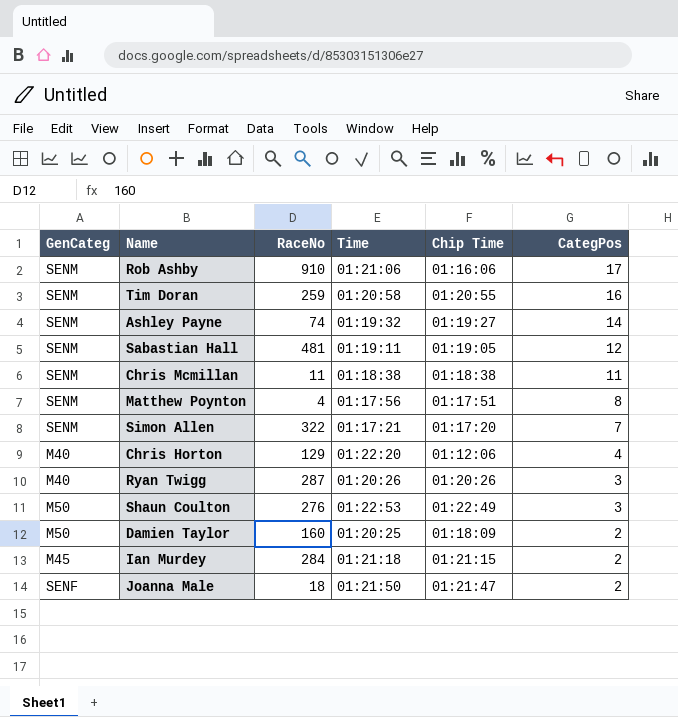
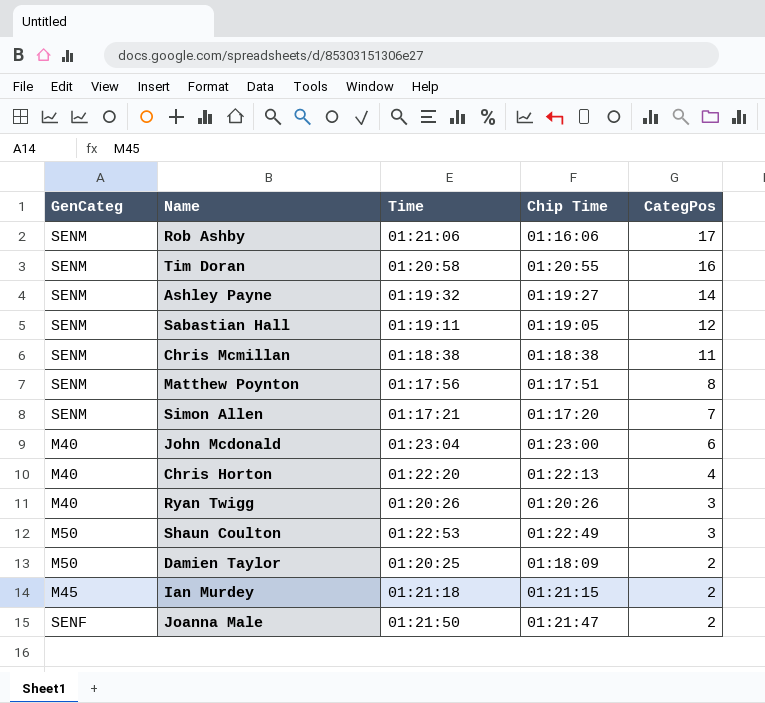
column RaceNo | position: 3 -> none
row John Mcdonald: none -> M40 | 01:23:04 | 01:23:00 | 6
Chris Horton | Chip Time: 01:12:06 -> 01:22:13

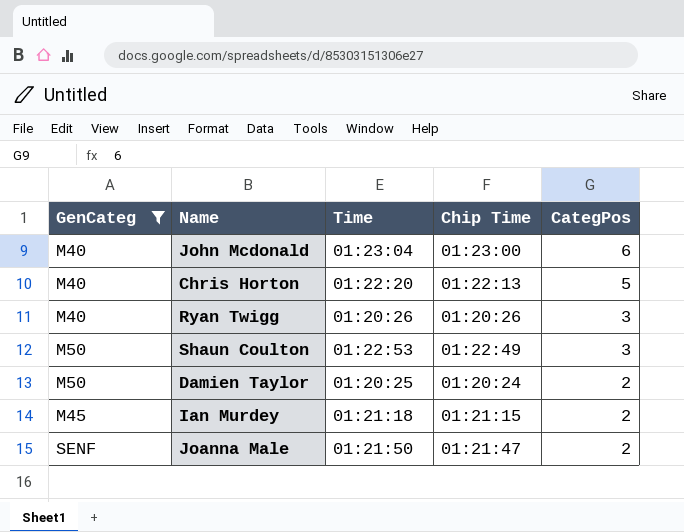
filter: none -> GenCateg != SENM
Chris Horton | CategPos: 4 -> 5
Damien Taylor | Chip Time: 01:18:09 -> 01:20:24

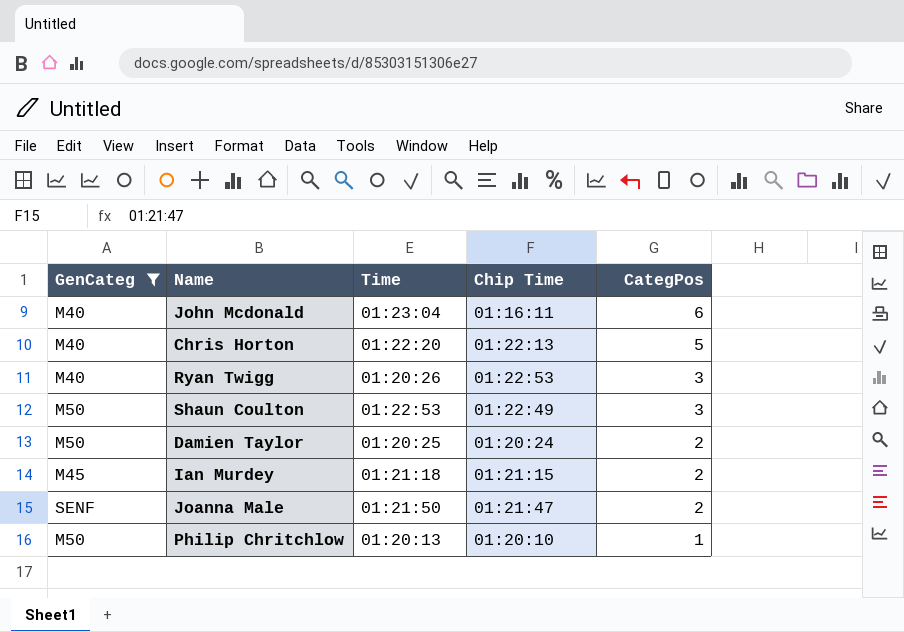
John Mcdonald | Chip Time: 01:23:00 -> 01:16:11
Ryan Twigg | Chip Time: 01:20:26 -> 01:22:53
row Philip Chritchlow: none -> M50 | 01:20:13 | 01:20:10 | 1

